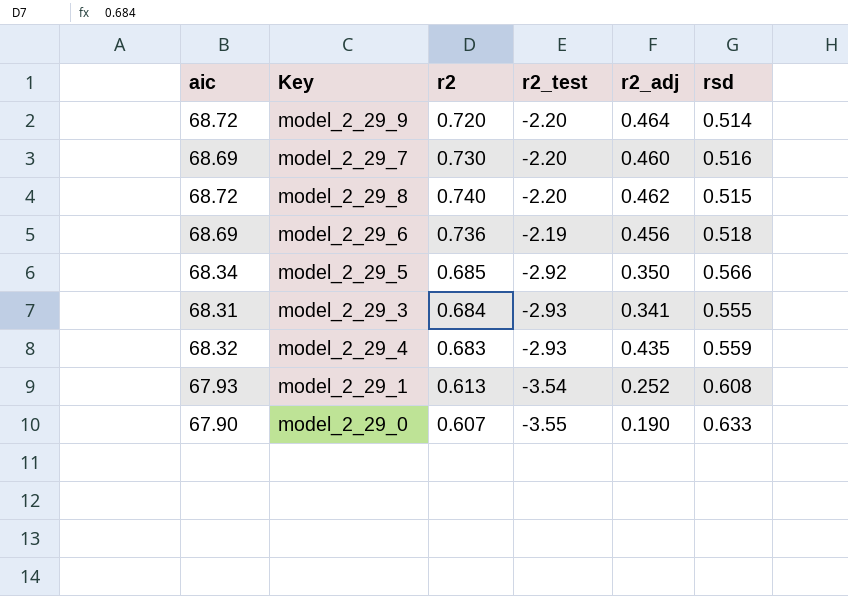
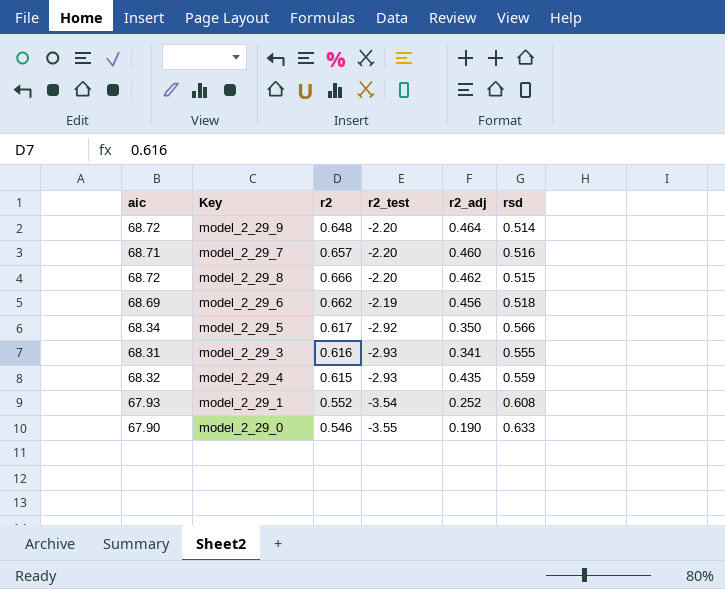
model_2_29_9 | r2: 0.720 -> 0.648
model_2_29_7 | aic: 68.69 -> 68.71
model_2_29_7 | r2: 0.730 -> 0.657
model_2_29_8 | r2: 0.740 -> 0.666
model_2_29_6 | r2: 0.736 -> 0.662
model_2_29_5 | r2: 0.685 -> 0.617
model_2_29_3 | r2: 0.684 -> 0.616
model_2_29_4 | r2: 0.683 -> 0.615
model_2_29_1 | r2: 0.613 -> 0.552
model_2_29_0 | r2: 0.607 -> 0.546

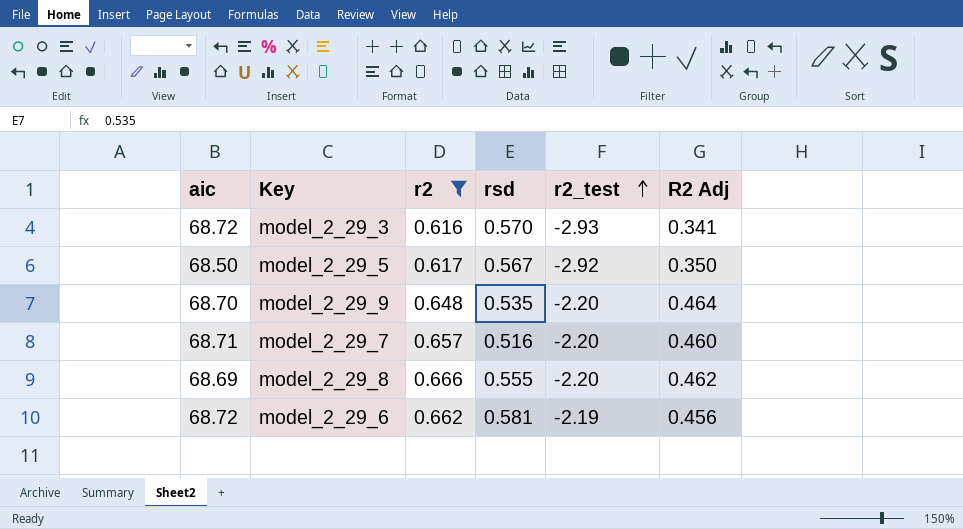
filter: none -> r2 >= 0.616
row order: none -> r2_test ascending
column rsd | position: 6 -> 4
column name: r2_adj -> R2 Adj
model_2_29_3 | aic: 68.31 -> 68.72
model_2_29_3 | rsd: 0.555 -> 0.570
model_2_29_5 | aic: 68.34 -> 68.50
model_2_29_5 | rsd: 0.566 -> 0.567
model_2_29_9 | aic: 68.72 -> 68.70
model_2_29_9 | rsd: 0.514 -> 0.535
model_2_29_8 | aic: 68.72 -> 68.69
model_2_29_8 | rsd: 0.515 -> 0.555
model_2_29_6 | aic: 68.69 -> 68.72
model_2_29_6 | rsd: 0.518 -> 0.581

